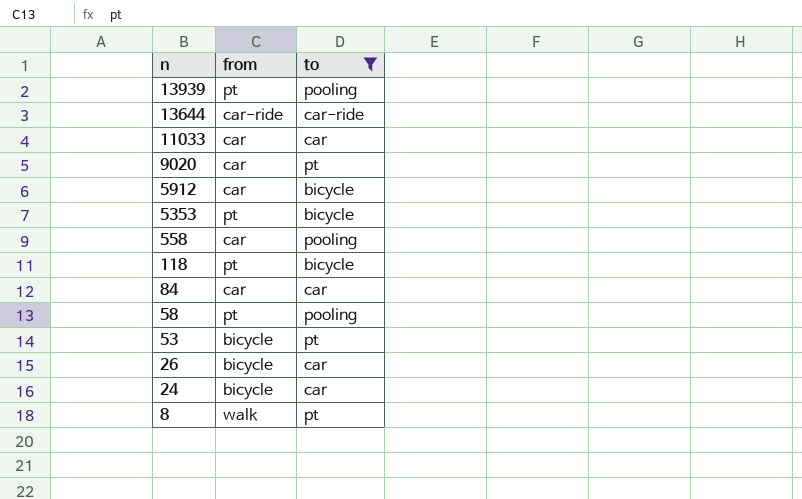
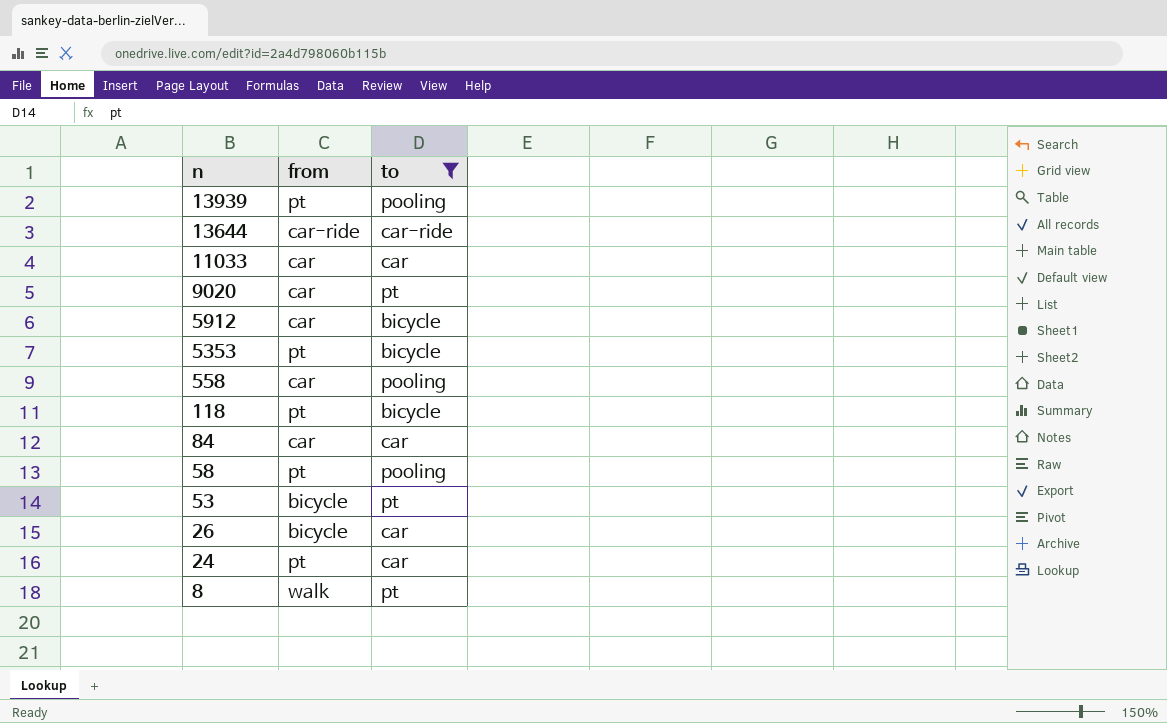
24 | from: bicycle -> pt

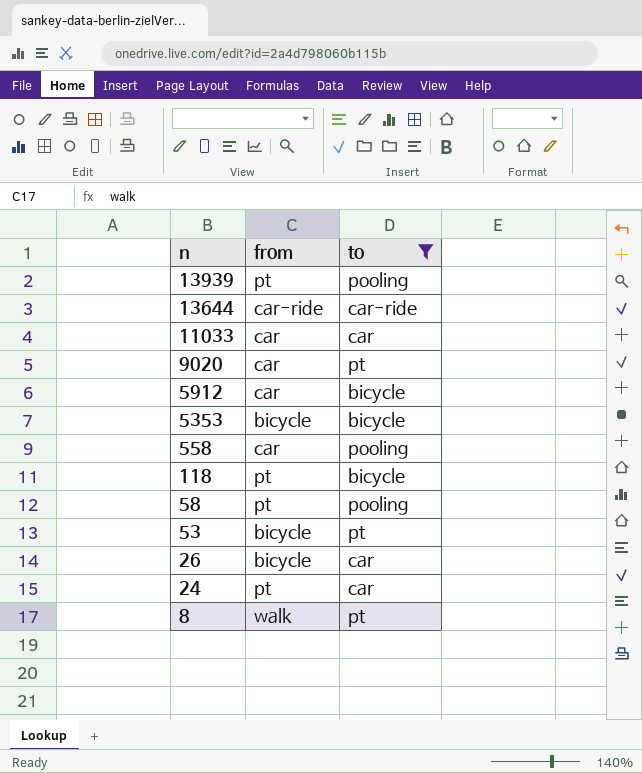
row 84: car | car -> none
5353 | from: pt -> bicycle

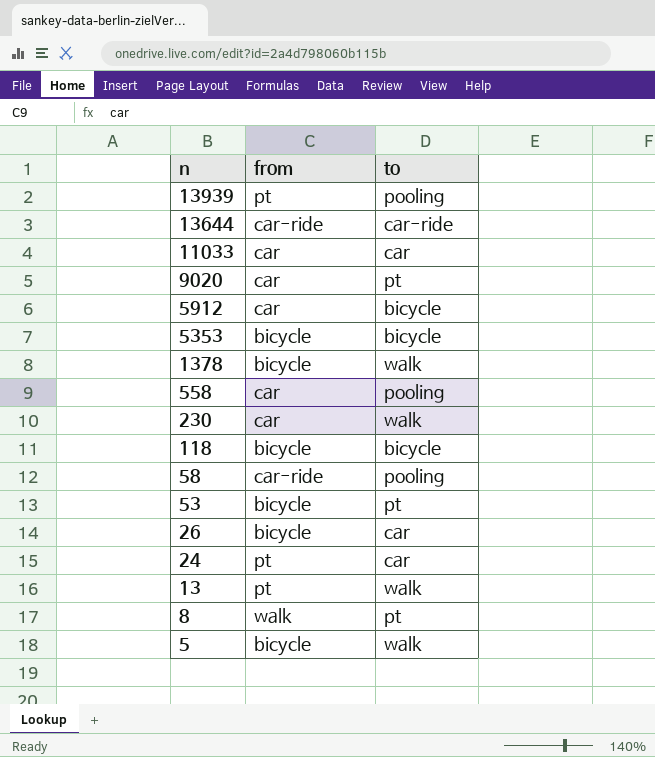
filter: to != walk -> none
118 | from: pt -> bicycle
58 | from: pt -> car-ride

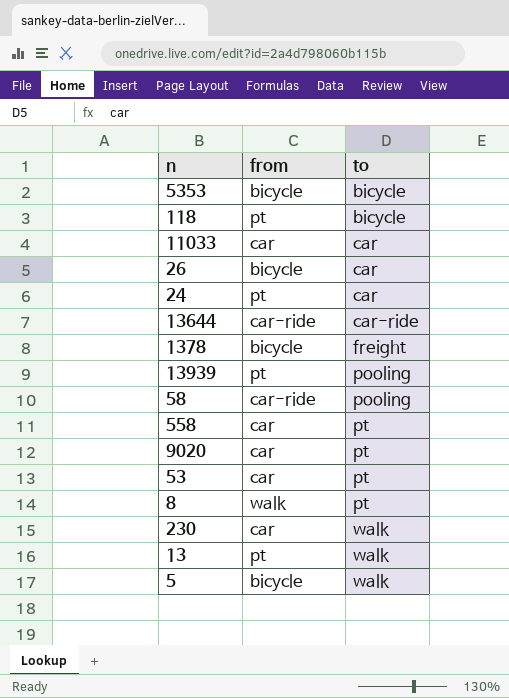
row order: n descending -> to ascending
row 5912: car | bicycle -> none
118 | from: bicycle -> pt
1378 | to: walk -> freight
558 | to: pooling -> pt
53 | from: bicycle -> car

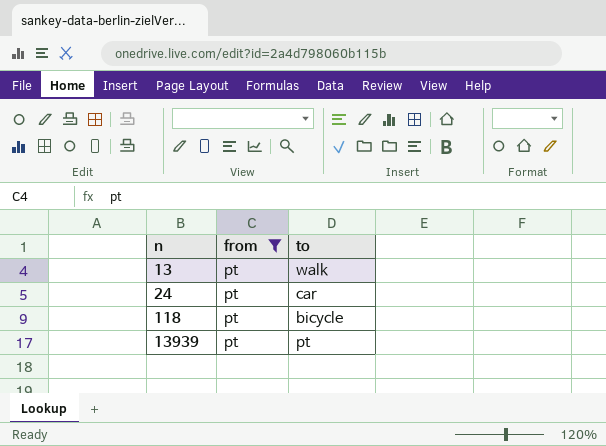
filter: none -> from = pt
row order: to ascending -> n ascending
13939 | to: pooling -> pt

